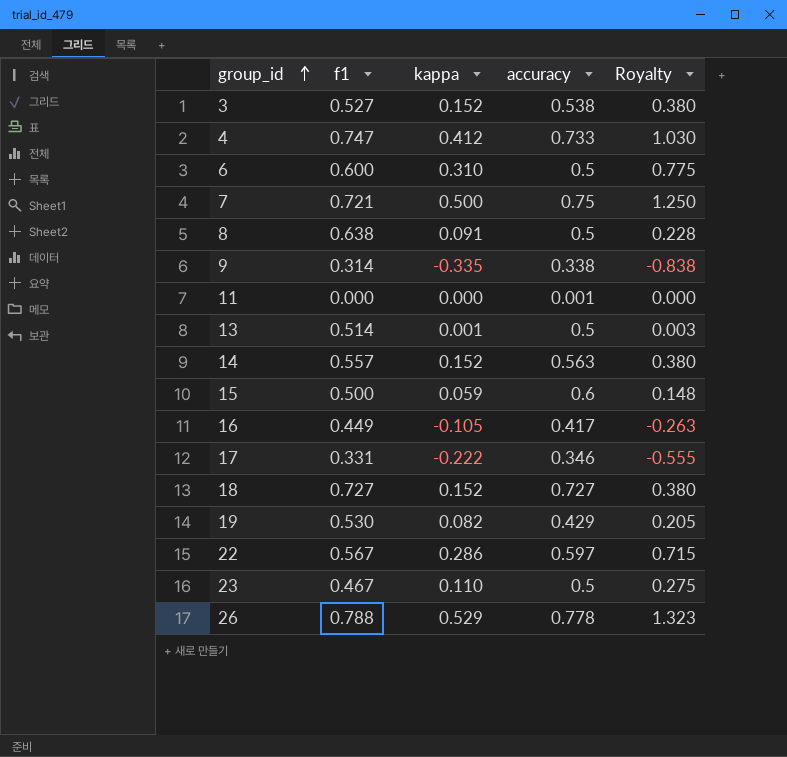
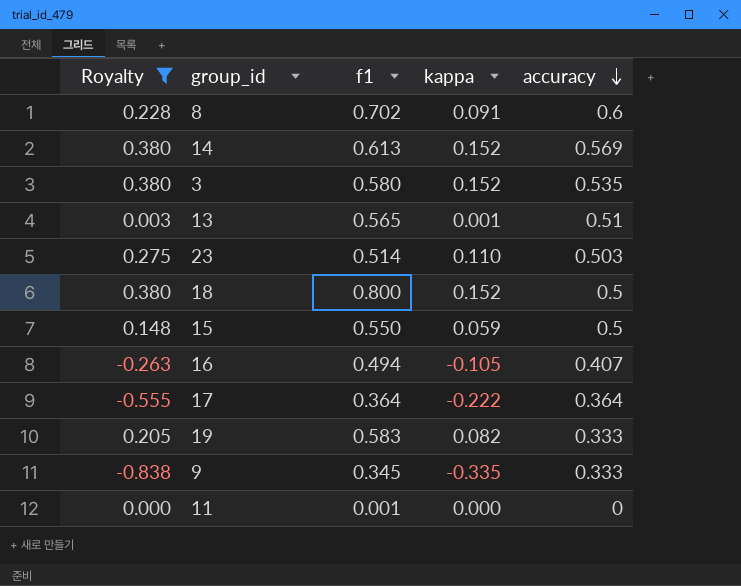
filter: none -> Royalty <= 0.380
row order: group_id ascending -> accuracy descending
column Royalty | position: 5 -> 1
8 | f1: 0.638 -> 0.702
8 | accuracy: 0.5 -> 0.6
14 | f1: 0.557 -> 0.613
14 | accuracy: 0.563 -> 0.569
3 | f1: 0.527 -> 0.580
3 | accuracy: 0.538 -> 0.535
13 | f1: 0.514 -> 0.565
13 | accuracy: 0.5 -> 0.51
23 | f1: 0.467 -> 0.514
23 | accuracy: 0.5 -> 0.503
18 | f1: 0.727 -> 0.800
18 | accuracy: 0.727 -> 0.5
15 | f1: 0.500 -> 0.550
15 | accuracy: 0.6 -> 0.5
16 | f1: 0.449 -> 0.494
16 | accuracy: 0.417 -> 0.407
17 | f1: 0.331 -> 0.364
17 | accuracy: 0.346 -> 0.364
19 | f1: 0.530 -> 0.583
19 | accuracy: 0.429 -> 0.333
9 | f1: 0.314 -> 0.345
9 | accuracy: 0.338 -> 0.333
11 | f1: 0.000 -> 0.001
11 | accuracy: 0.001 -> 0

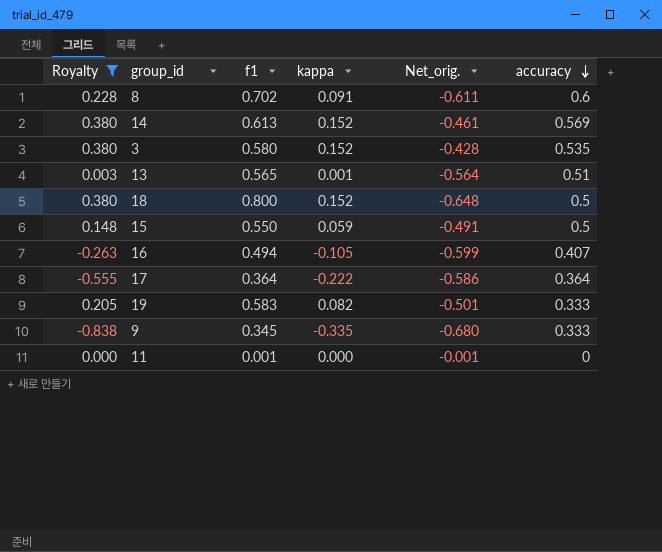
column Net_orig. | formula: none -> [kappa] - [f1]
row 23: 0.275 | 0.514 | 0.110 | 0.503 -> none

